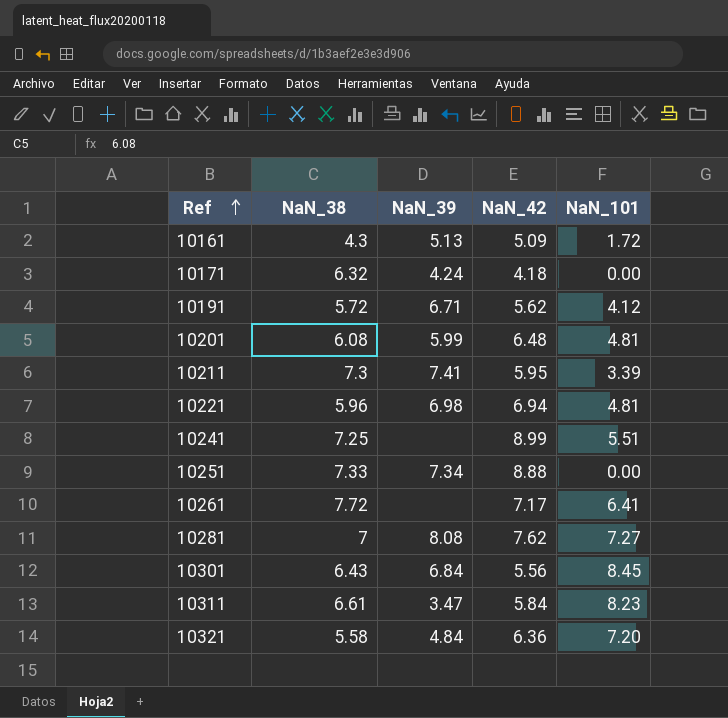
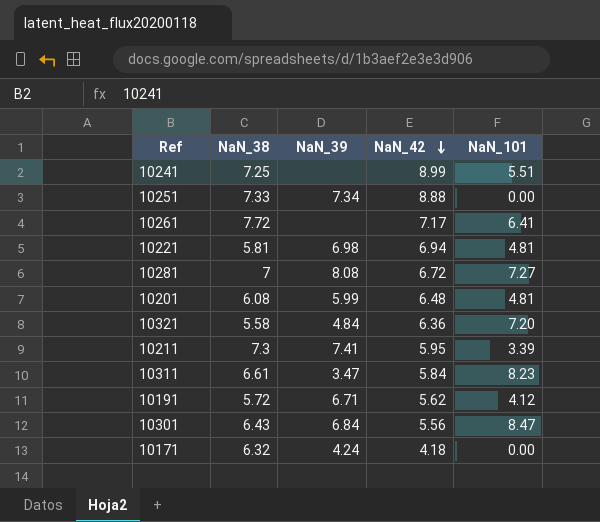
row order: Ref ascending -> NaN_42 descending
row 10161: 4.3 | 5.13 | 5.09 | 1.72 -> none
10221 | NaN_38: 5.96 -> 5.81
10281 | NaN_42: 7.62 -> 6.72
10301 | NaN_101: 8.45 -> 8.47

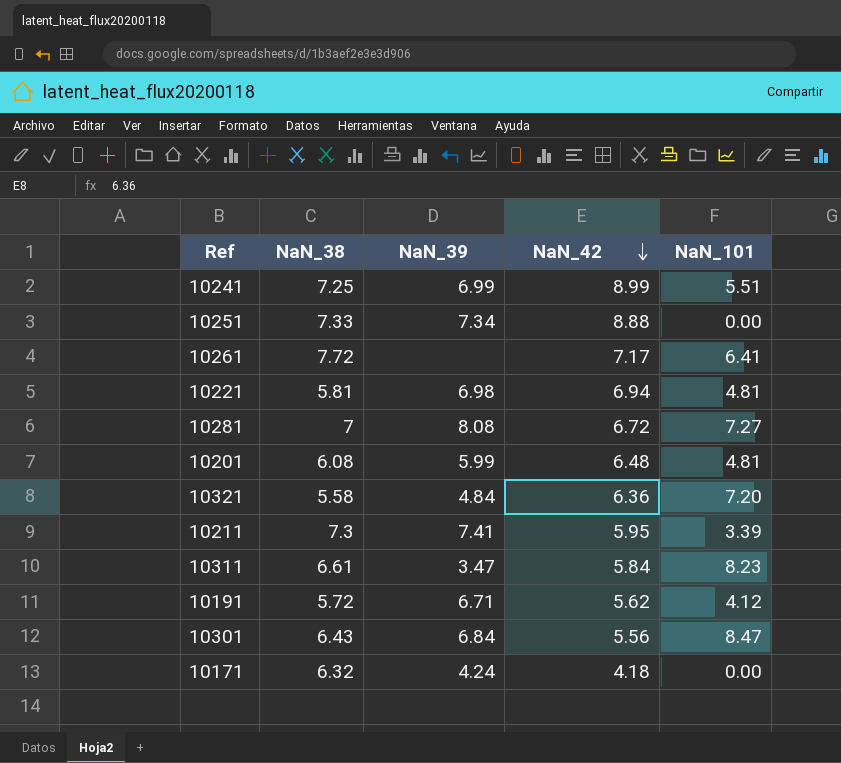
10241 | NaN_39: none -> 6.99

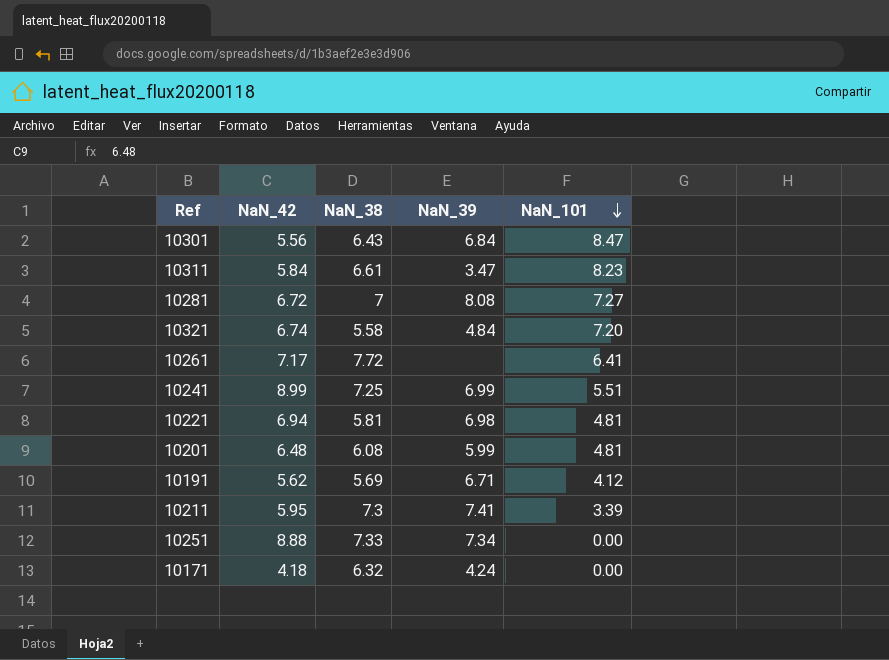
row order: NaN_42 descending -> NaN_101 descending
column NaN_42 | position: 4 -> 2
10321 | NaN_42: 6.36 -> 6.74
10191 | NaN_38: 5.72 -> 5.69

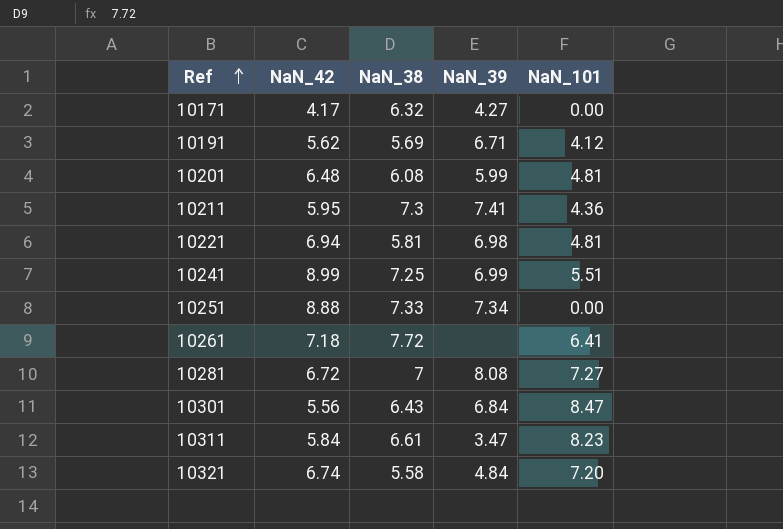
row order: NaN_101 descending -> Ref ascending
10171 | NaN_42: 4.18 -> 4.17
10171 | NaN_39: 4.24 -> 4.27
10211 | NaN_101: 3.39 -> 4.36
10261 | NaN_42: 7.17 -> 7.18

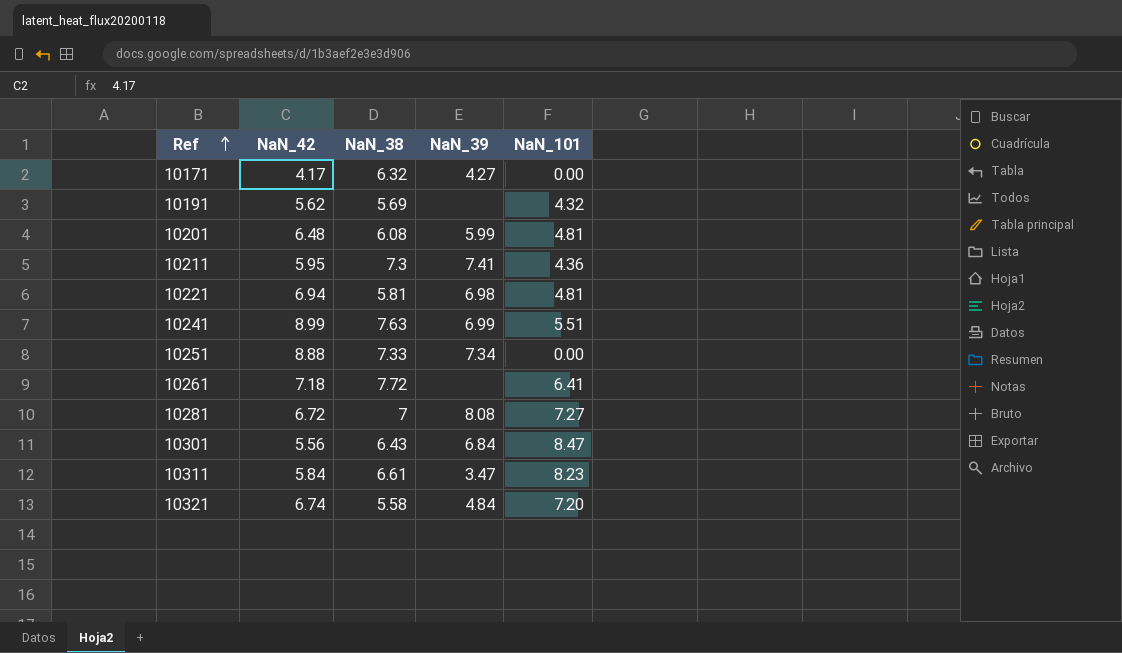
10191 | NaN_39: 6.71 -> none
10191 | NaN_101: 4.12 -> 4.32
10241 | NaN_38: 7.25 -> 7.63

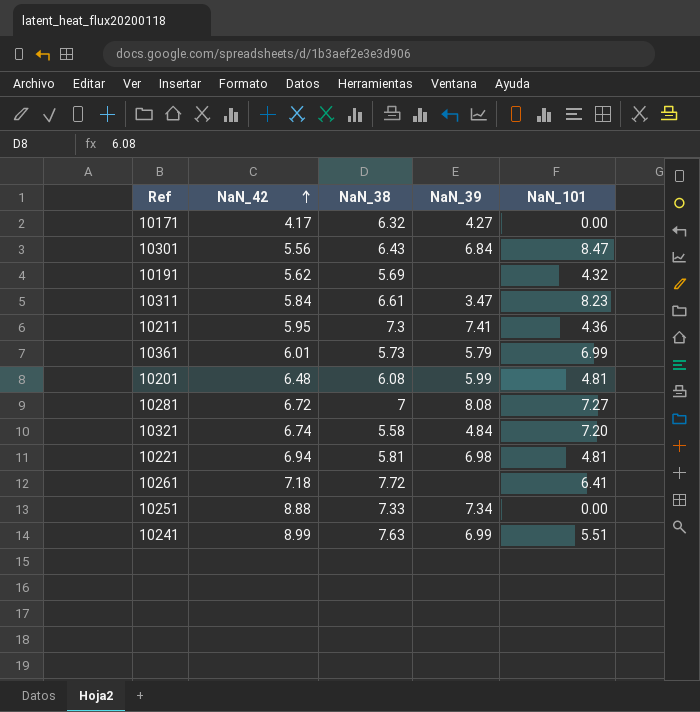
row order: Ref ascending -> NaN_42 ascending
row 10361: none -> 6.01 | 5.73 | 5.79 | 6.99

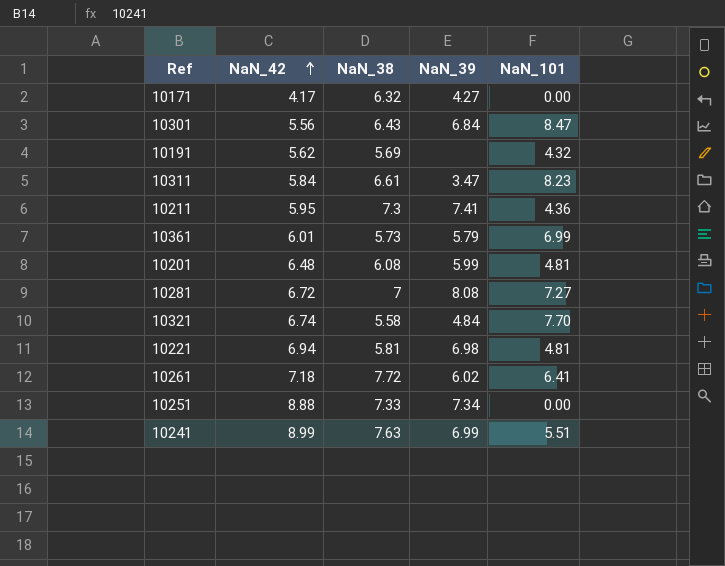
10321 | NaN_101: 7.20 -> 7.70
10261 | NaN_39: none -> 6.02

